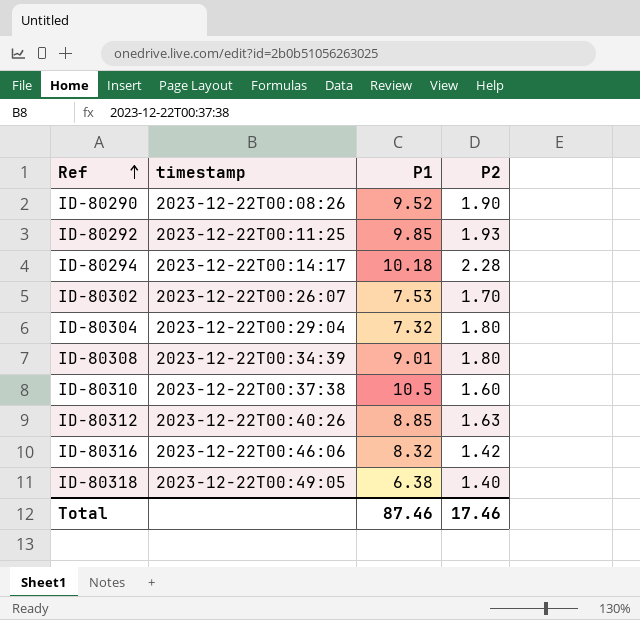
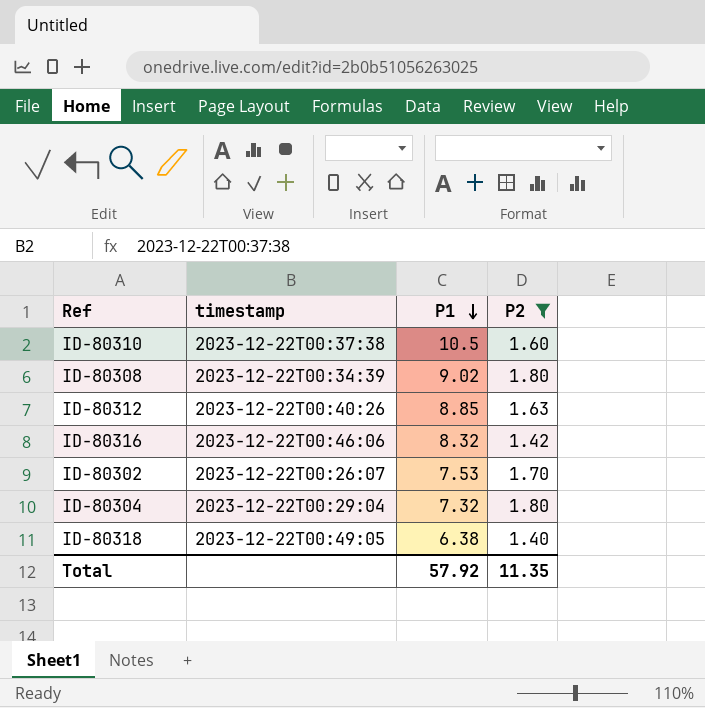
filter: none -> P2 <= 1.80
row order: Ref ascending -> P1 descending
ID-80308 | P1: 9.01 -> 9.02
Total | P1: 87.46 -> 57.92
Total | P2: 17.46 -> 11.35

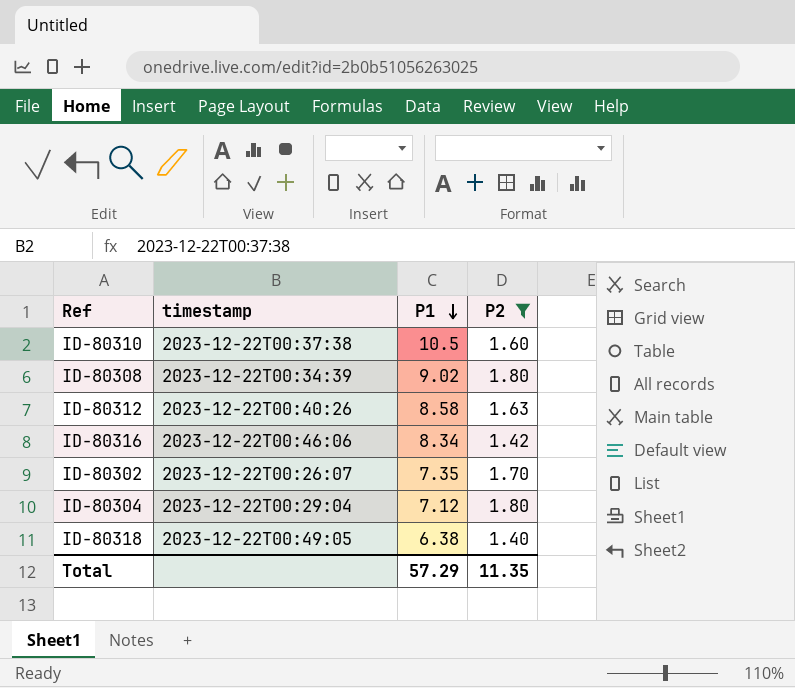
ID-80312 | P1: 8.85 -> 8.58
ID-80316 | P1: 8.32 -> 8.34
ID-80302 | P1: 7.53 -> 7.35
ID-80304 | P1: 7.32 -> 7.12
Total | P1: 57.92 -> 57.29

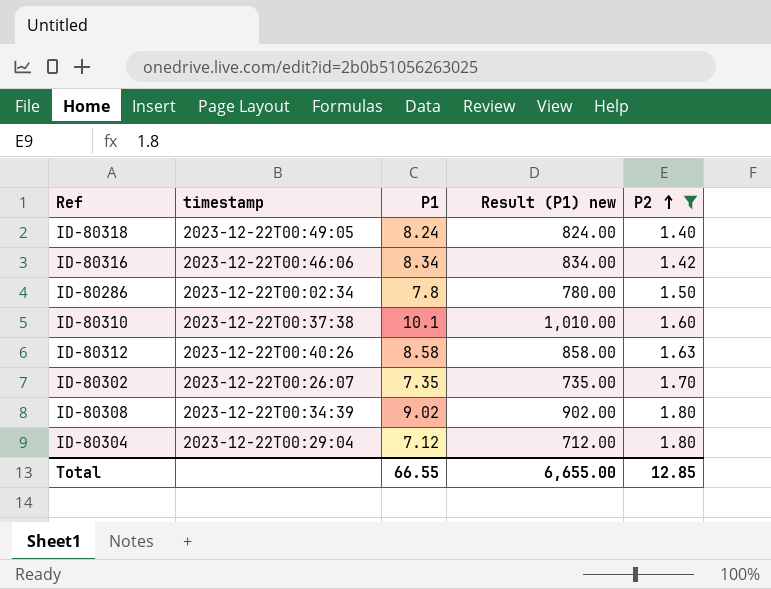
row order: P1 descending -> P2 ascending
column Result (P1) new | formula: none -> [P1] * 100
ID-80318 | P1: 6.38 -> 8.24
row ID-80286: none -> 2023-12-22T00:02:34 | 7.8 | 780.00 | 1.50
ID-80310 | P1: 10.5 -> 10.1
Total | P1: 57.29 -> 66.55
Total | P2: 11.35 -> 12.85

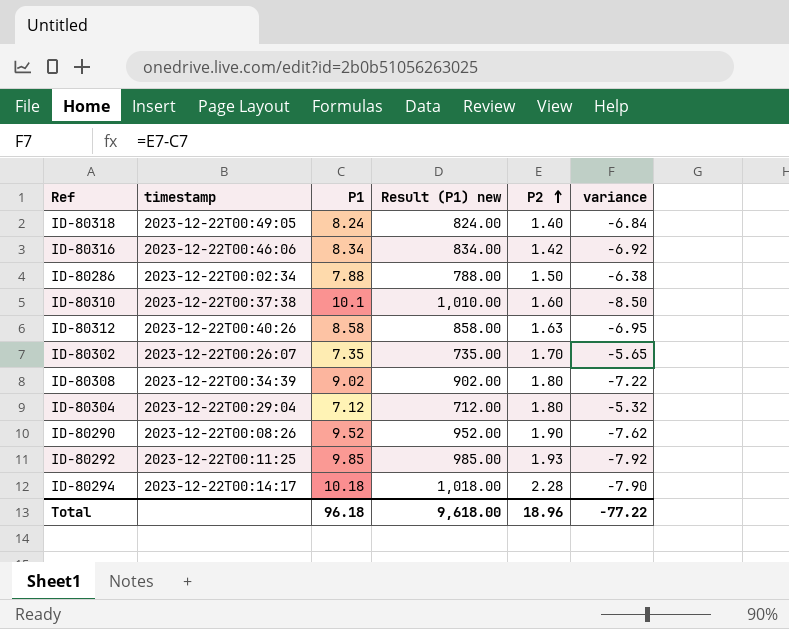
filter: P2 <= 1.80 -> none
column variance | formula: none -> [P2] - [P1]
ID-80286 | P1: 7.8 -> 7.88
ID-80286 | Result (P1) new: 780.00 -> 788.00
Total | P1: 66.55 -> 96.18
Total | Result (P1) new: 6,655.00 -> 9,618.00
Total | P2: 12.85 -> 18.96

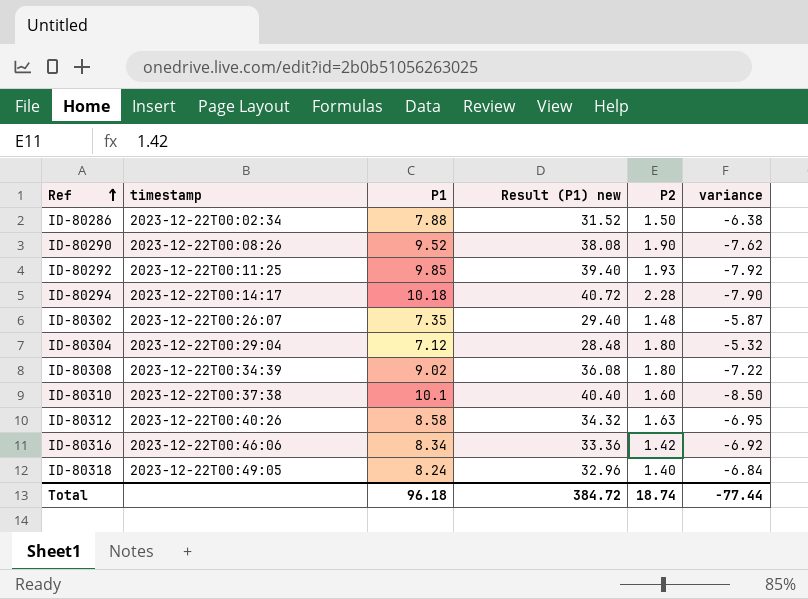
row order: P2 ascending -> Ref ascending
column Result (P1) new | formula: [P1] * 100 -> [P1] * 4
ID-80302 | P2: 1.70 -> 1.48
ID-80302 | variance: -5.65 -> -5.87
Total | Result (P1) new: 9,618.00 -> 384.72
Total | P2: 18.96 -> 18.74
Total | variance: -77.22 -> -77.44

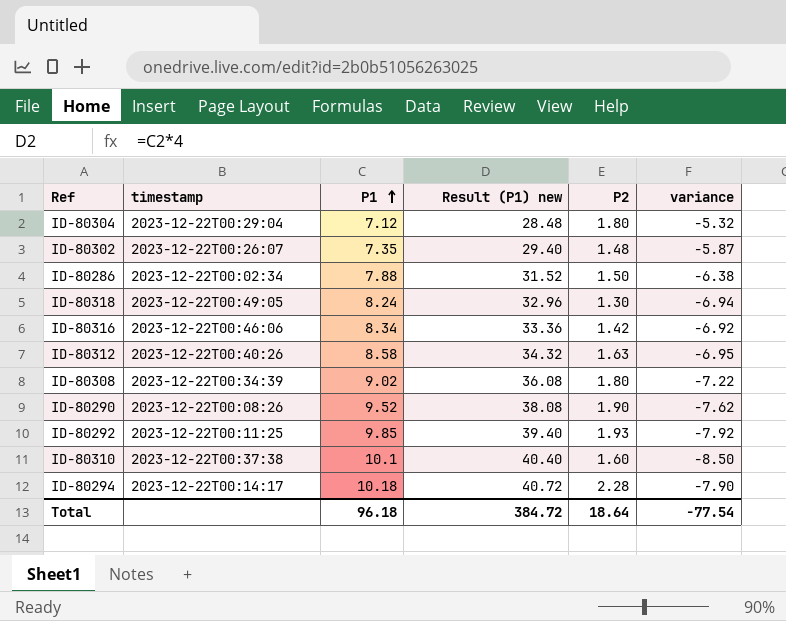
row order: Ref ascending -> P1 ascending
ID-80318 | P2: 1.40 -> 1.30
ID-80318 | variance: -6.84 -> -6.94
Total | P2: 18.74 -> 18.64
Total | variance: -77.44 -> -77.54

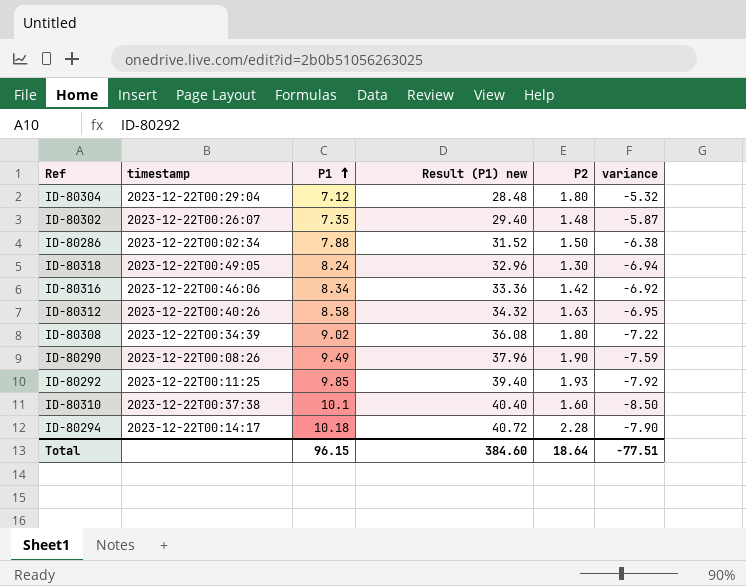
ID-80290 | P1: 9.52 -> 9.49
ID-80290 | Result (P1) new: 38.08 -> 37.96
ID-80290 | variance: -7.62 -> -7.59
Total | P1: 96.18 -> 96.15
Total | Result (P1) new: 384.72 -> 384.60
Total | variance: -77.54 -> -77.51

